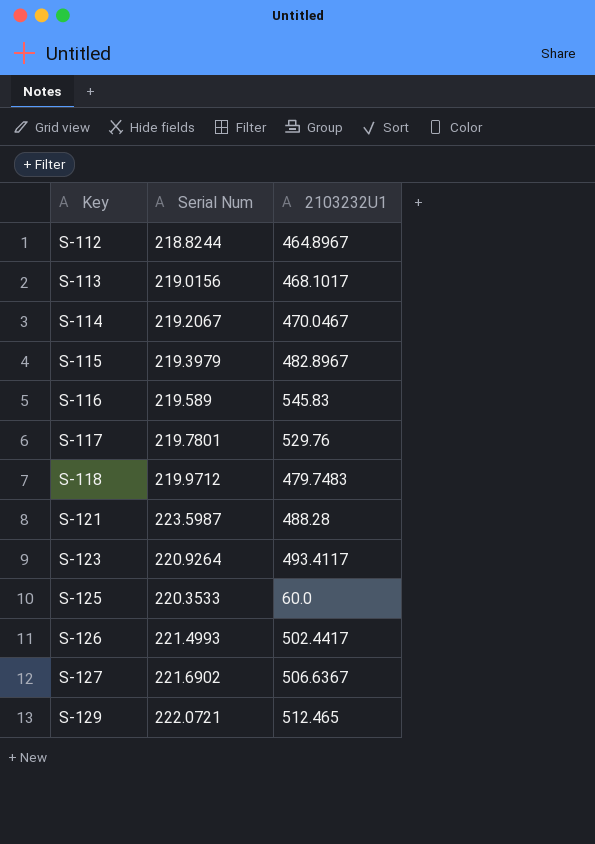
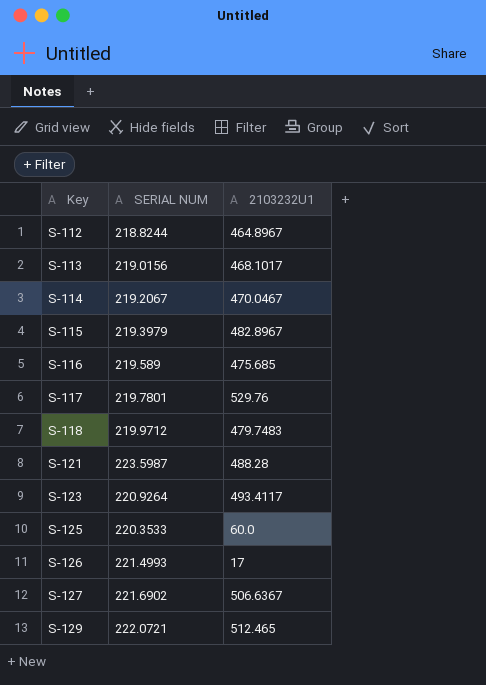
column name: Serial Num -> SERIAL NUM
S-116 | 2103232U1: 545.83 -> 475.685
S-126 | 2103232U1: 502.4417 -> 17

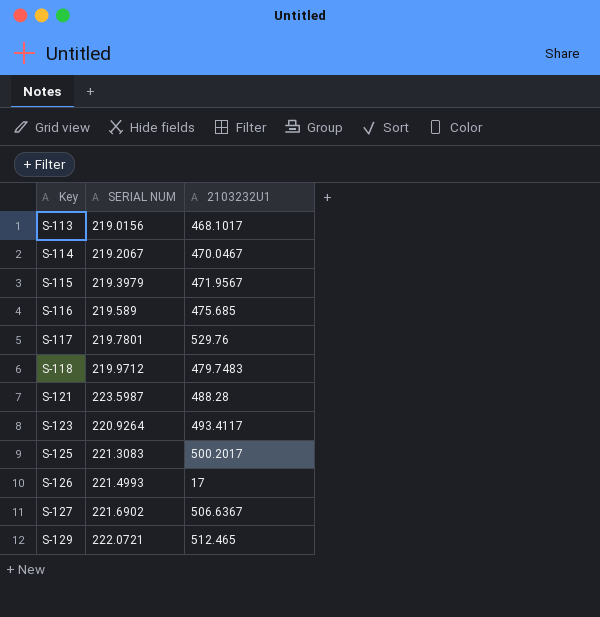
row S-112: 218.8244 | 464.8967 -> none
S-115 | 2103232U1: 482.8967 -> 471.9567
S-125 | SERIAL NUM: 220.3533 -> 221.3083
S-125 | 2103232U1: 60.0 -> 500.2017

